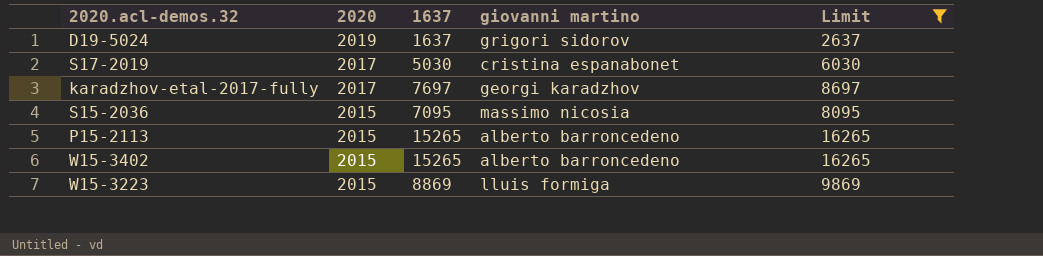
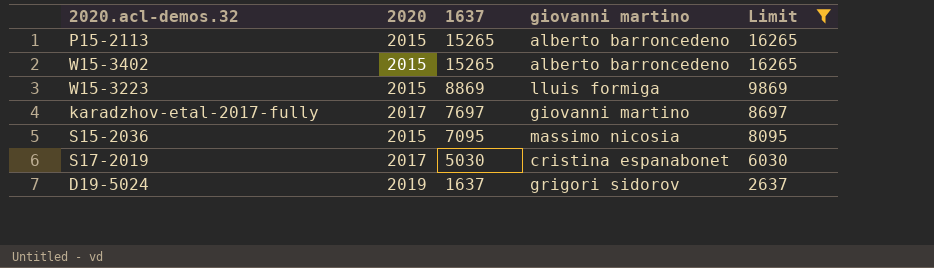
row order: 2020 descending -> 1637 descending
karadzhov-etal-2017-fully | giovanni martino: georgi karadzhov -> giovanni martino

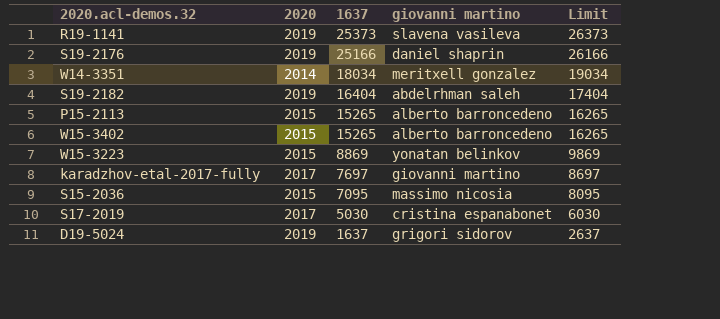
filter: Limit <= 16265 -> none
W15-3223 | giovanni martino: lluis formiga -> yonatan belinkov

